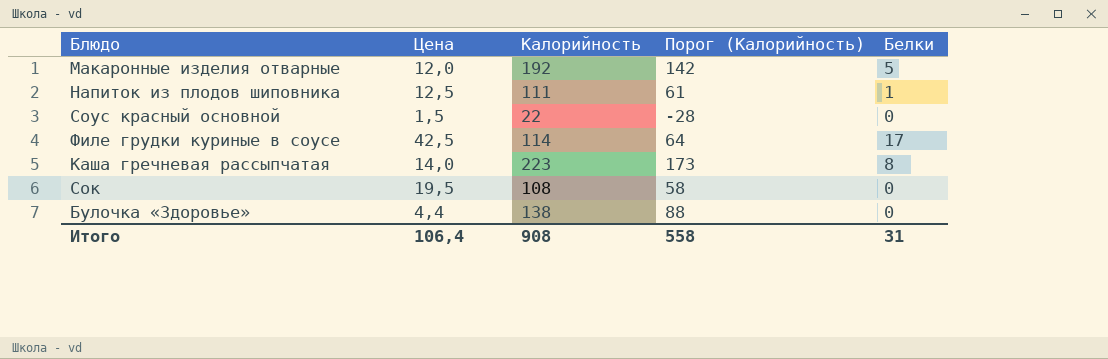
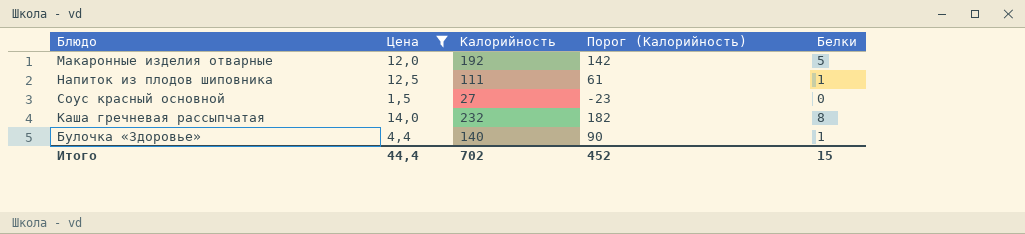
filter: none -> Цена <= 14,0
Соус красный основной | Калорийность: 22 -> 27
Соус красный основной | Порог (Калорийность): -28 -> -23
Каша гречневая рассыпчатая | Калорийность: 223 -> 232
Каша гречневая рассыпчатая | Порог (Калорийность): 173 -> 182
Булочка «Здоровье» | Калорийность: 138 -> 140
Булочка «Здоровье» | Порог (Калорийность): 88 -> 90
Булочка «Здоровье» | Белки: 0 -> 1
Итого | Цена: 106,4 -> 44,4
Итого | Калорийность: 908 -> 702
Итого | Порог (Калорийность): 558 -> 452
Итого | Белки: 31 -> 15

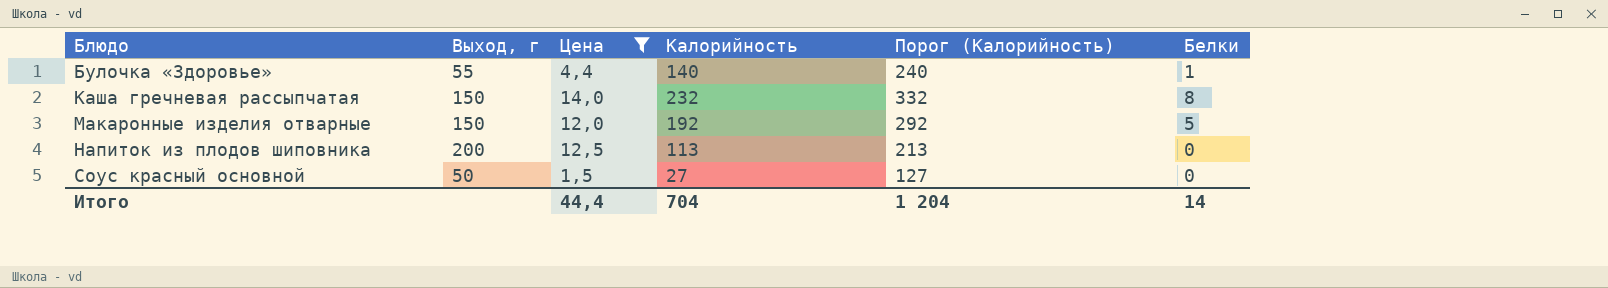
row order: none -> Блюдо ascending
column Выход, г | position: none -> 2
column Порог (Калорийность) | formula: [Калорийность] - 50 -> [Калорийность] + 100
Напиток из плодов шиповника | Калорийность: 111 -> 113
Напиток из плодов шиповника | Белки: 1 -> 0
Итого | Калорийность: 702 -> 704
Итого | Порог (Калорийность): 452 -> 1 204
Итого | Белки: 15 -> 14

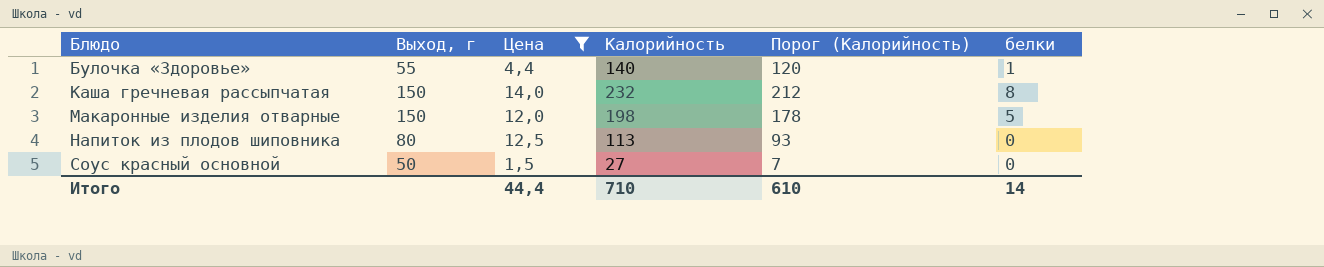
column Порог (Калорийность) | formula: [Калорийность] + 100 -> [Калорийность] - 20
column name: Белки -> белки
Макаронные изделия отварные | Калорийность: 192 -> 198
Напиток из плодов шиповника | Выход, г: 200 -> 80
Итого | Калорийность: 704 -> 710
Итого | Порог (Калорийность): 1 204 -> 610

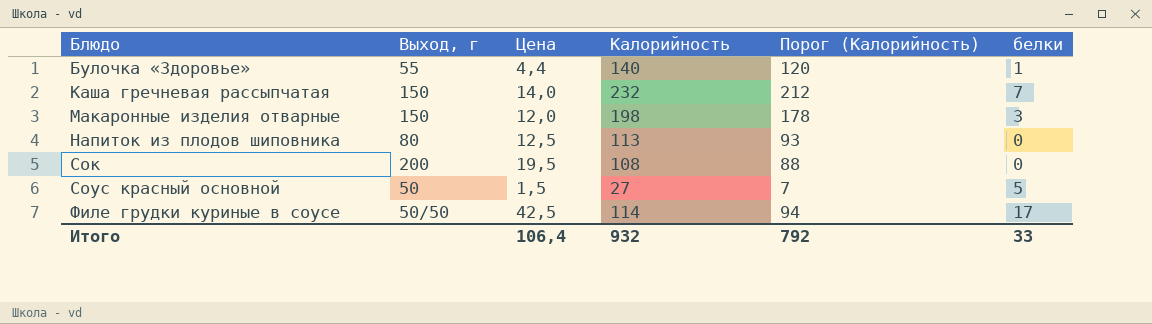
filter: Цена <= 14,0 -> none
Каша гречневая рассыпчатая | белки: 8 -> 7
Макаронные изделия отварные | белки: 5 -> 3
Соус красный основной | белки: 0 -> 5
Итого | Цена: 44,4 -> 106,4
Итого | Калорийность: 710 -> 932
Итого | Порог (Калорийность): 610 -> 792
Итого | белки: 14 -> 33

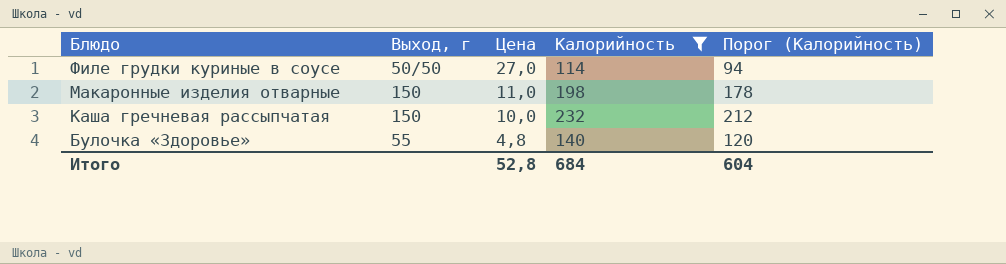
filter: none -> Калорийность >= 114
row order: Блюдо ascending -> Блюдо descending
column белки | position: 6 -> none
Филе грудки куриные в соусе | Цена: 42,5 -> 27,0
Макаронные изделия отварные | Цена: 12,0 -> 11,0
Каша гречневая рассыпчатая | Цена: 14,0 -> 10,0
Булочка «Здоровье» | Цена: 4,4 -> 4,8
Итого | Цена: 106,4 -> 52,8
Итого | Калорийность: 932 -> 684
Итого | Порог (Калорийность): 792 -> 604

